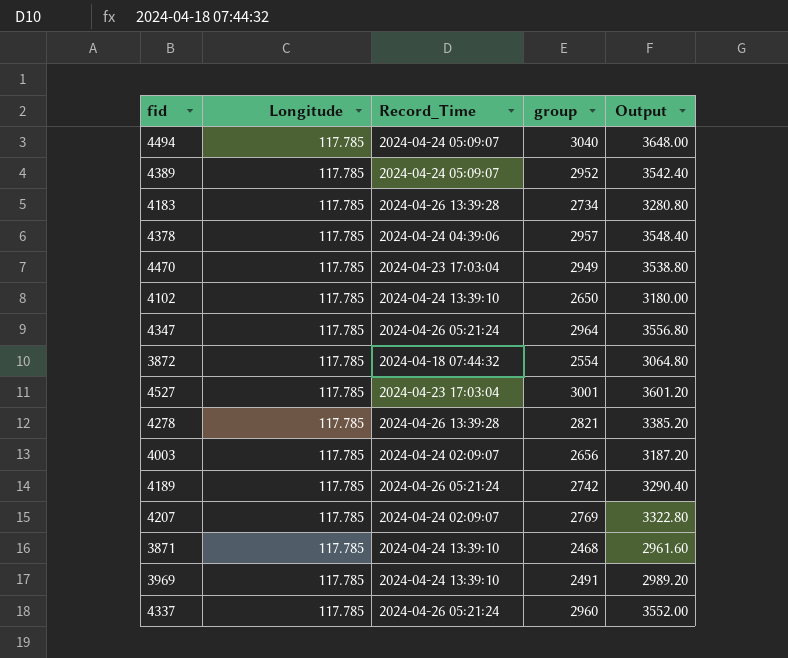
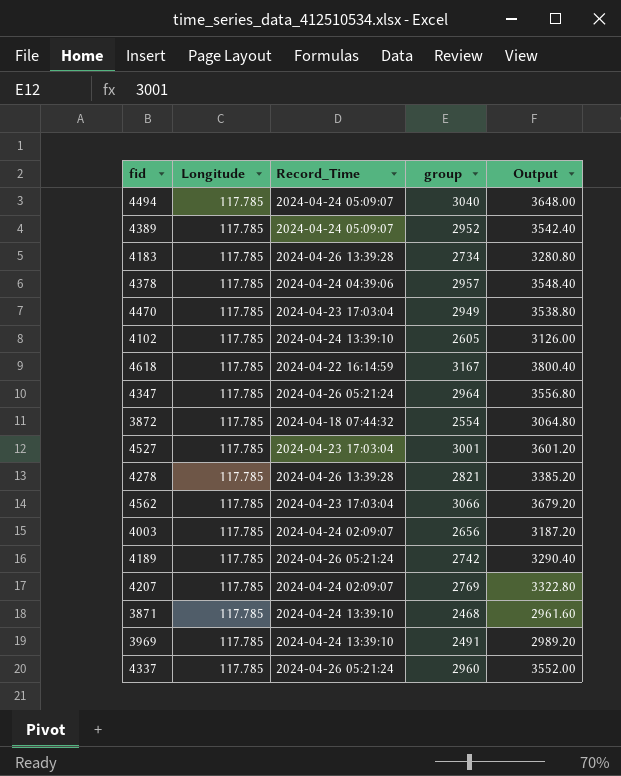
4102 | group: 2650 -> 2605
4102 | Output: 3180.00 -> 3126.00
row 4618: none -> 117.785 | 2024-04-22 16:14:59 | 3167 | 3800.40
row 4562: none -> 117.785 | 2024-04-23 17:03:04 | 3066 | 3679.20

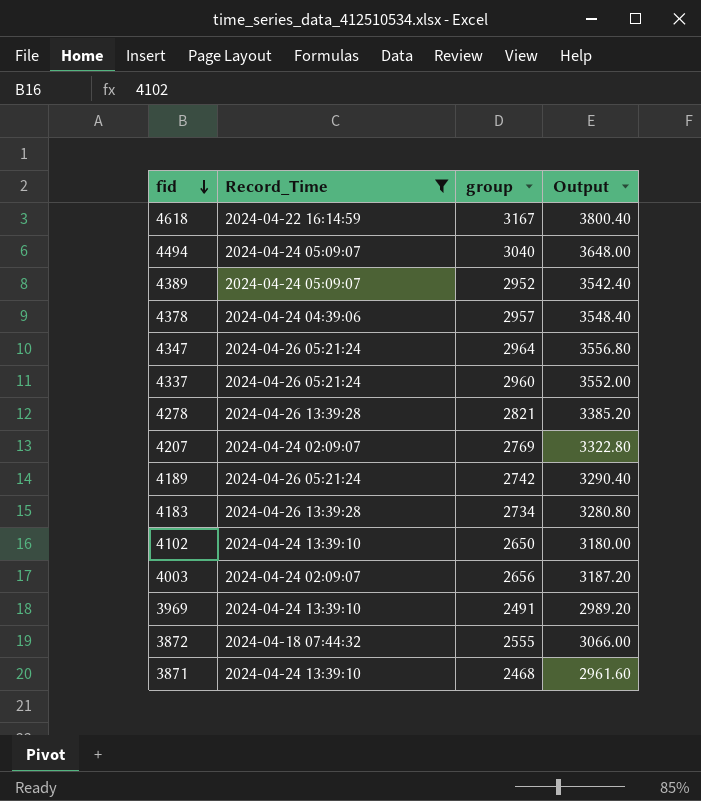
filter: none -> Record_Time != 2024-04-23 17:03:04
row order: none -> fid descending
column Longitude | position: 2 -> none
4102 | group: 2605 -> 2650
4102 | Output: 3126.00 -> 3180.00
3872 | group: 2554 -> 2555
3872 | Output: 3064.80 -> 3066.00

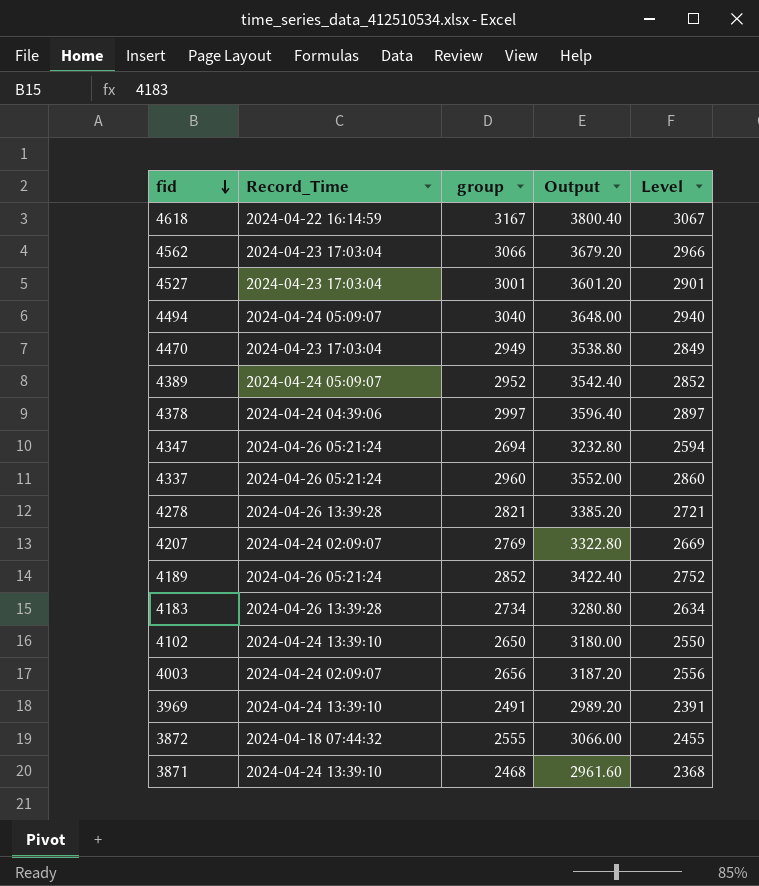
filter: Record_Time != 2024-04-23 17:03:04 -> none
column Level | formula: none -> [group] - 100
4378 | group: 2957 -> 2997
4378 | Output: 3548.40 -> 3596.40
4347 | group: 2964 -> 2694
4347 | Output: 3556.80 -> 3232.80
4189 | group: 2742 -> 2852
4189 | Output: 3290.40 -> 3422.40

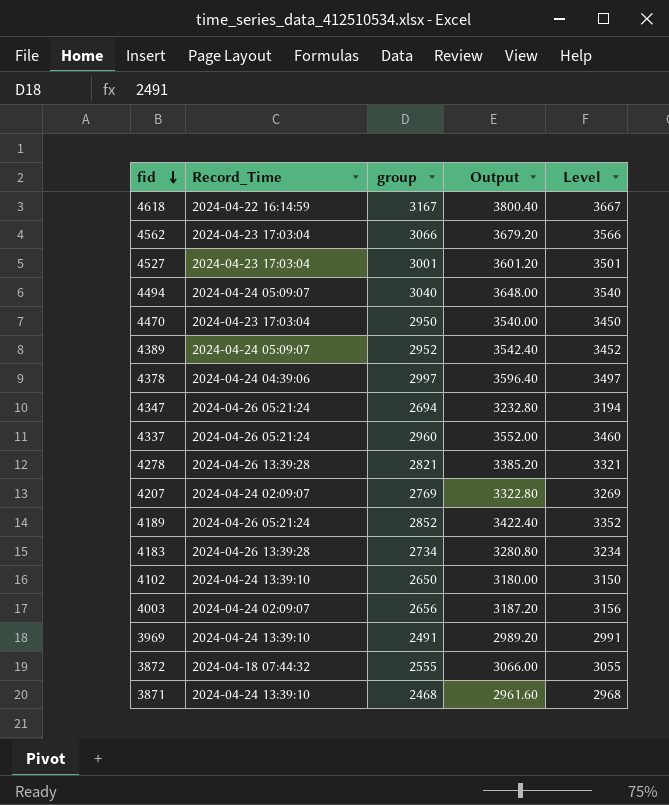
column Level | formula: [group] - 100 -> [group] + 500
4470 | group: 2949 -> 2950
4470 | Output: 3538.80 -> 3540.00

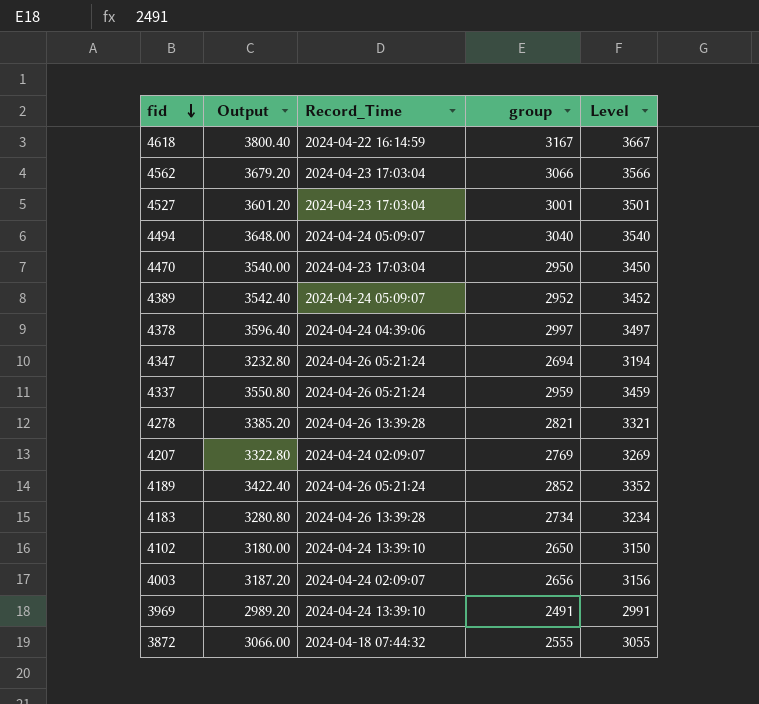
column Output | position: 4 -> 2
row 3871: 2024-04-24 13:39:10 | 2468 | 2961.60 | 2968 -> none
4337 | Output: 3552.00 -> 3550.80
4337 | group: 2960 -> 2959
4337 | Level: 3460 -> 3459

